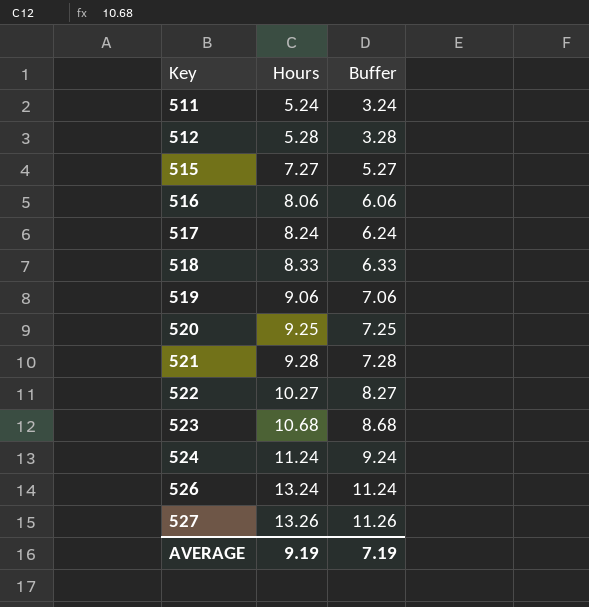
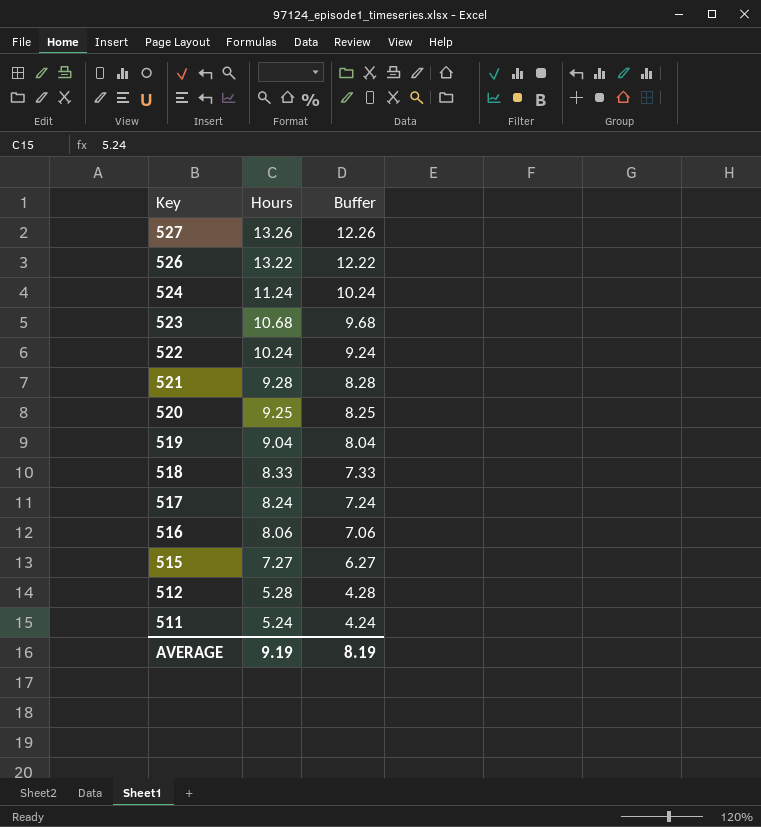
row order: Key ascending -> Key descending
column Buffer | formula: [Hours] - 2 -> [Hours] - 1
526 | Hours: 13.24 -> 13.22
522 | Hours: 10.27 -> 10.24
519 | Hours: 9.06 -> 9.04
AVERAGE | Buffer: 7.19 -> 8.19

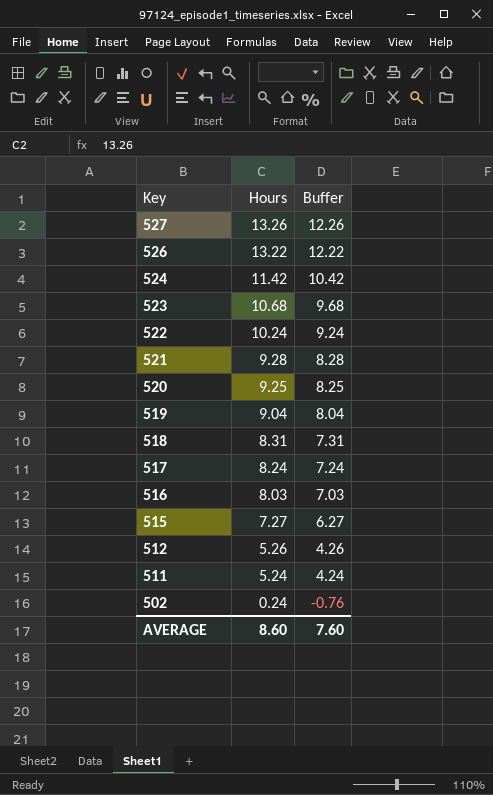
524 | Hours: 11.24 -> 11.42
524 | Buffer: 10.24 -> 10.42
518 | Hours: 8.33 -> 8.31
518 | Buffer: 7.33 -> 7.31
516 | Hours: 8.06 -> 8.03
516 | Buffer: 7.06 -> 7.03
512 | Hours: 5.28 -> 5.26
512 | Buffer: 4.28 -> 4.26
row 502: none -> 0.24 | -0.76
AVERAGE | Hours: 9.19 -> 8.60
AVERAGE | Buffer: 8.19 -> 7.60

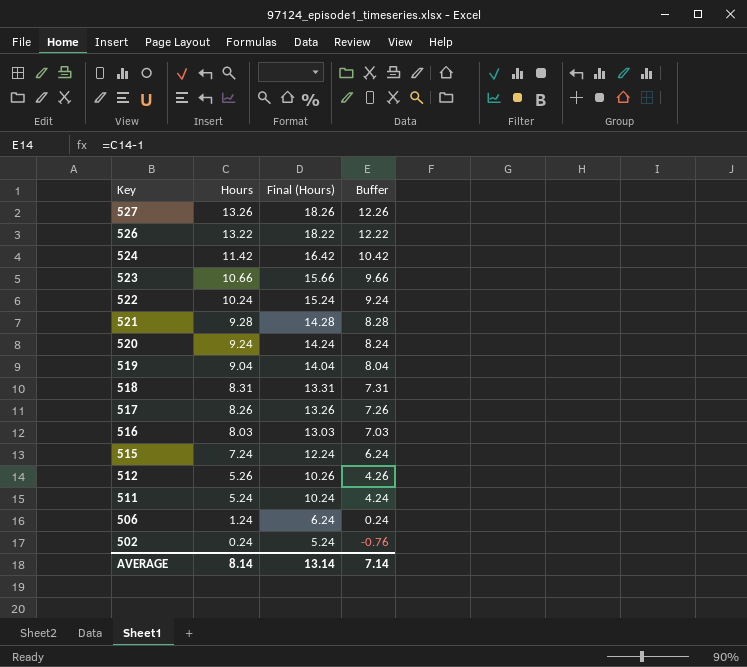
column Final (Hours) | formula: none -> [Hours] + 5
523 | Hours: 10.68 -> 10.66
523 | Buffer: 9.68 -> 9.66
520 | Hours: 9.25 -> 9.24
520 | Buffer: 8.25 -> 8.24
517 | Hours: 8.24 -> 8.26
517 | Buffer: 7.24 -> 7.26
515 | Hours: 7.27 -> 7.24
515 | Buffer: 6.27 -> 6.24
row 506: none -> 1.24 | 6.24 | 0.24
AVERAGE | Hours: 8.60 -> 8.14
AVERAGE | Buffer: 7.60 -> 7.14

